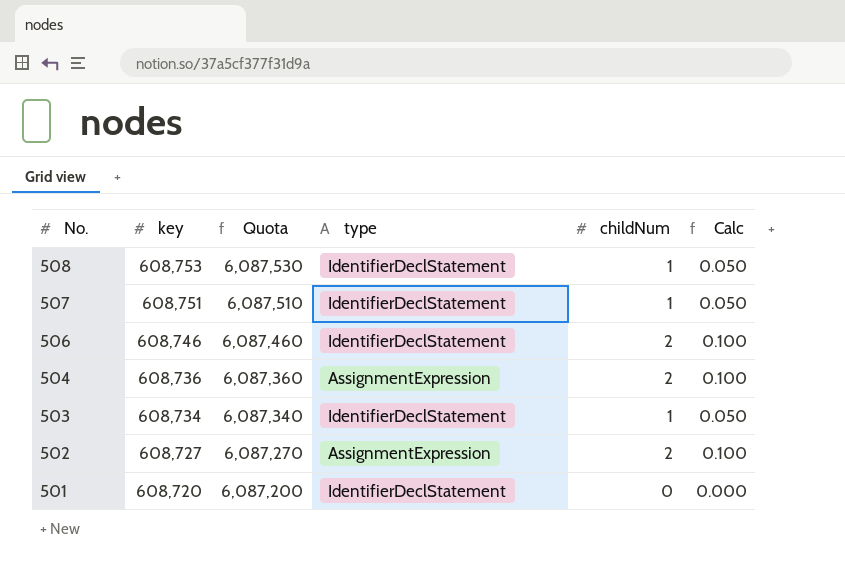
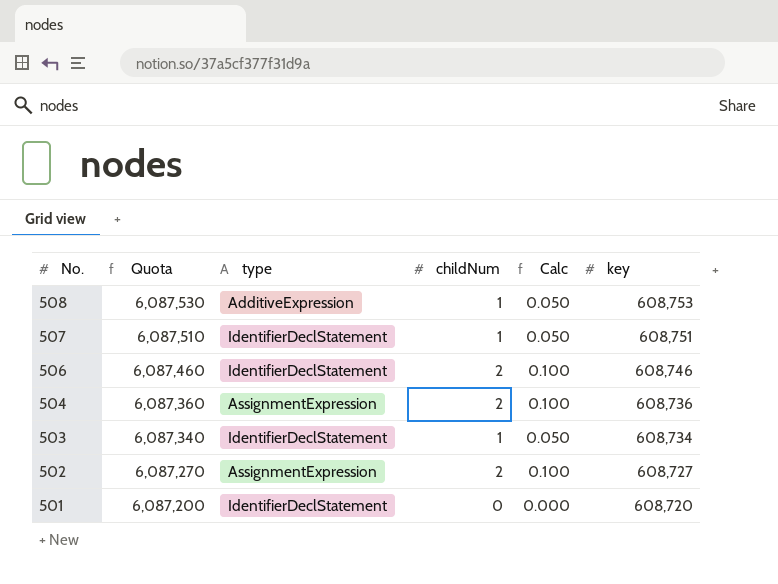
column key | position: 2 -> 6
508 | type: IdentifierDeclStatement -> AdditiveExpression

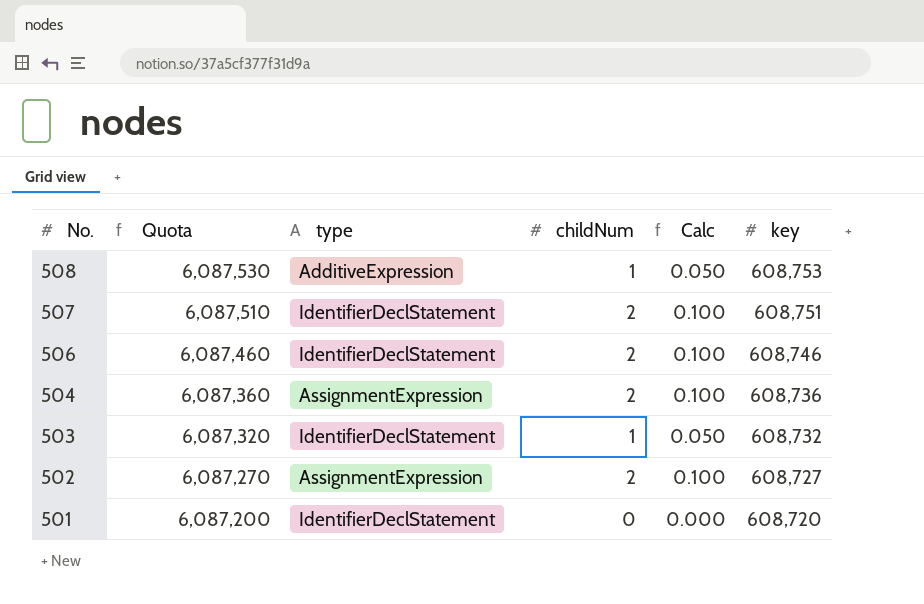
507 | childNum: 1 -> 2
507 | Calc: 0.050 -> 0.100
503 | Quota: 6,087,340 -> 6,087,320
503 | key: 608,734 -> 608,732

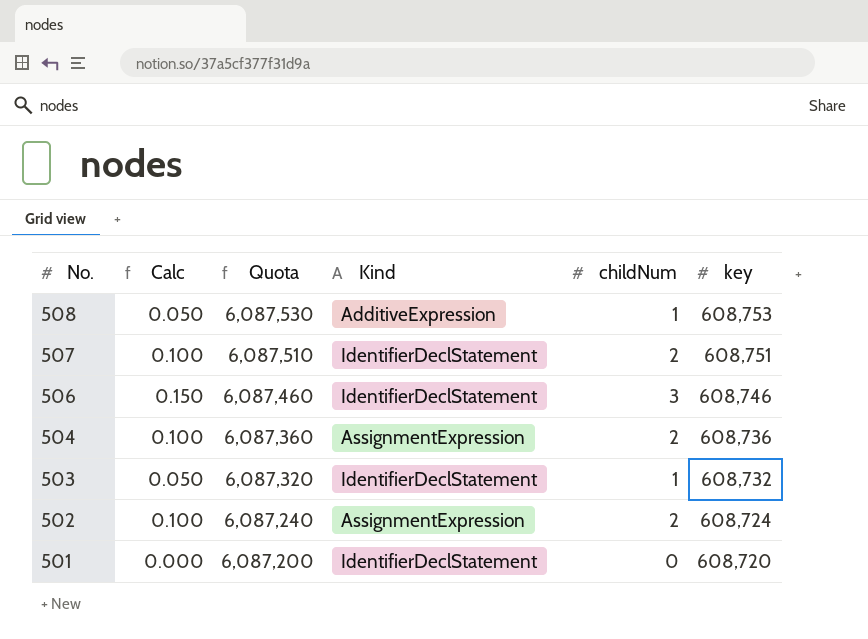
column Calc | position: 5 -> 2
column name: type -> Kind
506 | Calc: 0.100 -> 0.150
506 | childNum: 2 -> 3
502 | Quota: 6,087,270 -> 6,087,240
502 | key: 608,727 -> 608,724

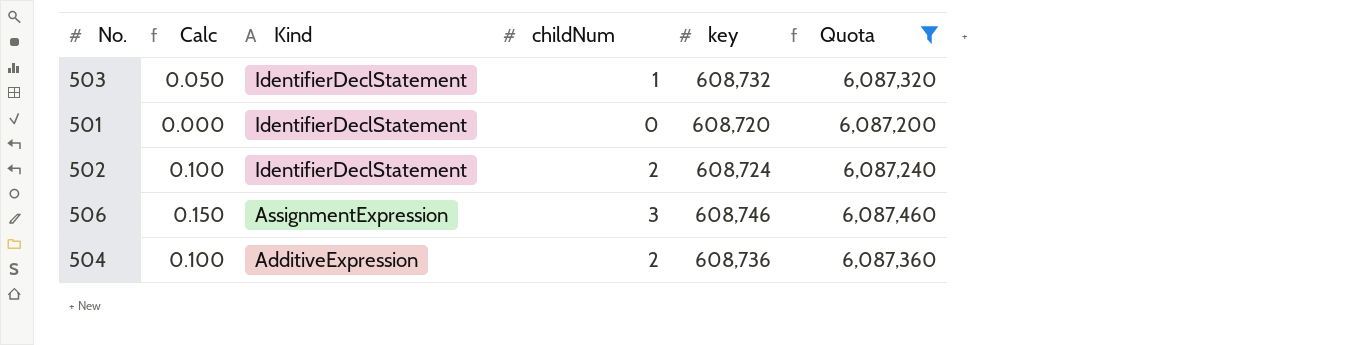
filter: none -> Quota <= 6,087,460
row order: No. descending -> Kind descending
column Quota | position: 3 -> 6
502 | Kind: AssignmentExpression -> IdentifierDeclStatement
506 | Kind: IdentifierDeclStatement -> AssignmentExpression
504 | Kind: AssignmentExpression -> AdditiveExpression

